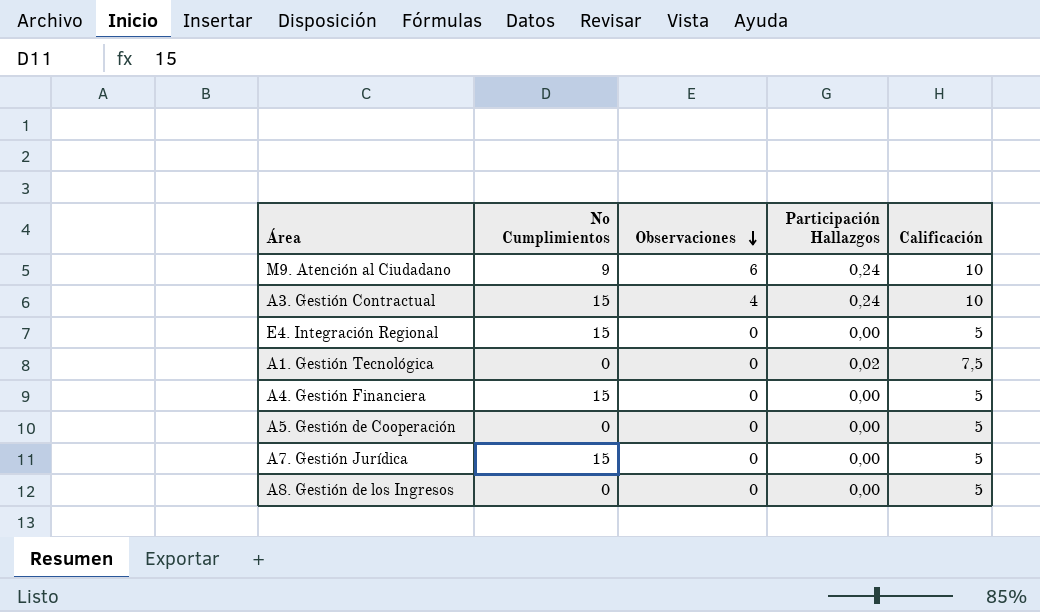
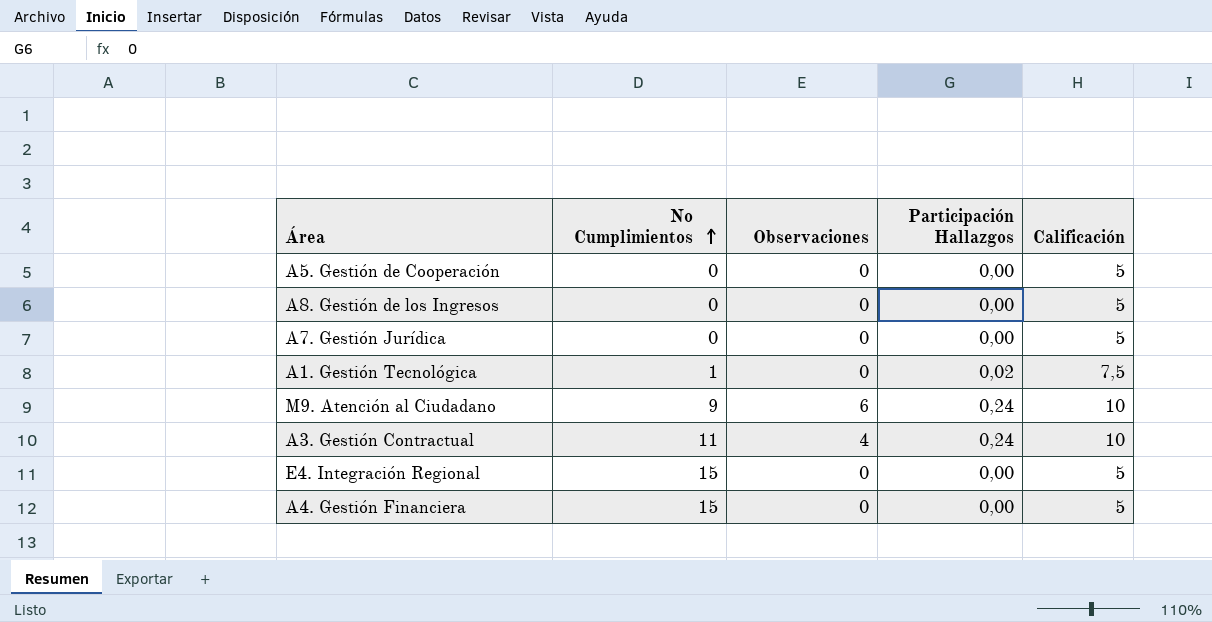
row order: Observaciones descending -> No Cumplimientos ascending
A7. Gestión Jurídica | No Cumplimientos: 15 -> 0
A1. Gestión Tecnológica | No Cumplimientos: 0 -> 1
A3. Gestión Contractual | No Cumplimientos: 15 -> 11

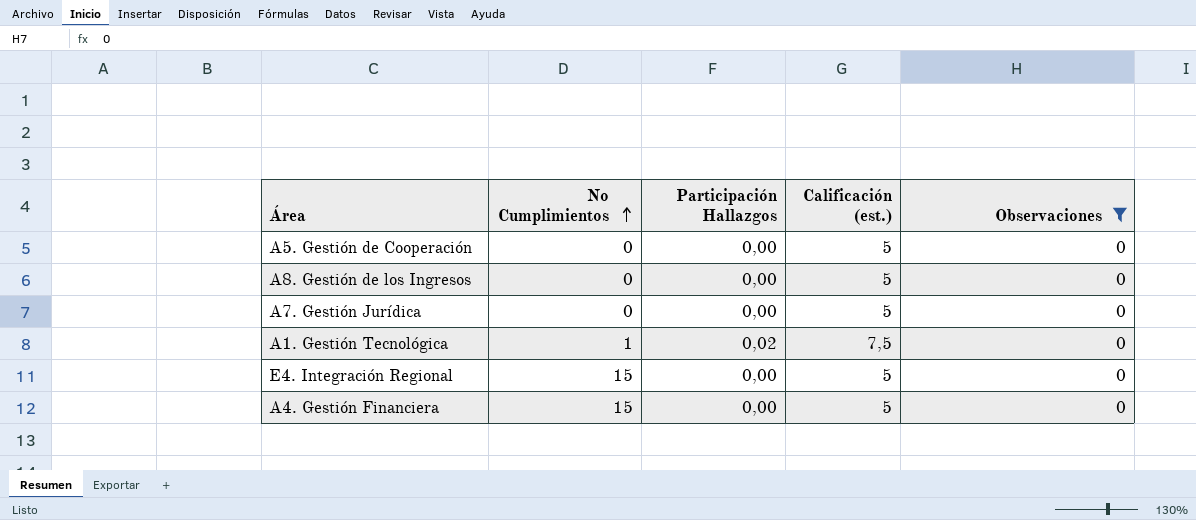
filter: none -> Observaciones = 0
column name: Calificación -> Calificación (est.)
column Observaciones | position: 3 -> 5

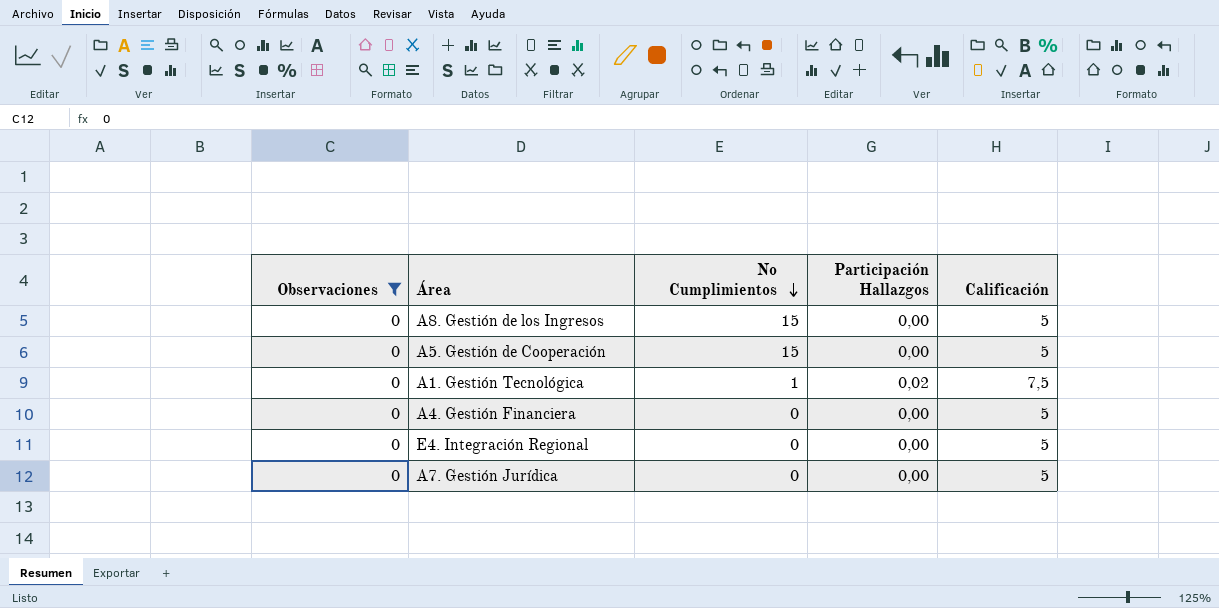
row order: No Cumplimientos ascending -> No Cumplimientos descending
column Observaciones | position: 5 -> 1
column name: Calificación (est.) -> Calificación
A8. Gestión de los Ingresos | No Cumplimientos: 0 -> 15
A5. Gestión de Cooperación | No Cumplimientos: 0 -> 15
A4. Gestión Financiera | No Cumplimientos: 15 -> 0
E4. Integración Regional | No Cumplimientos: 15 -> 0

